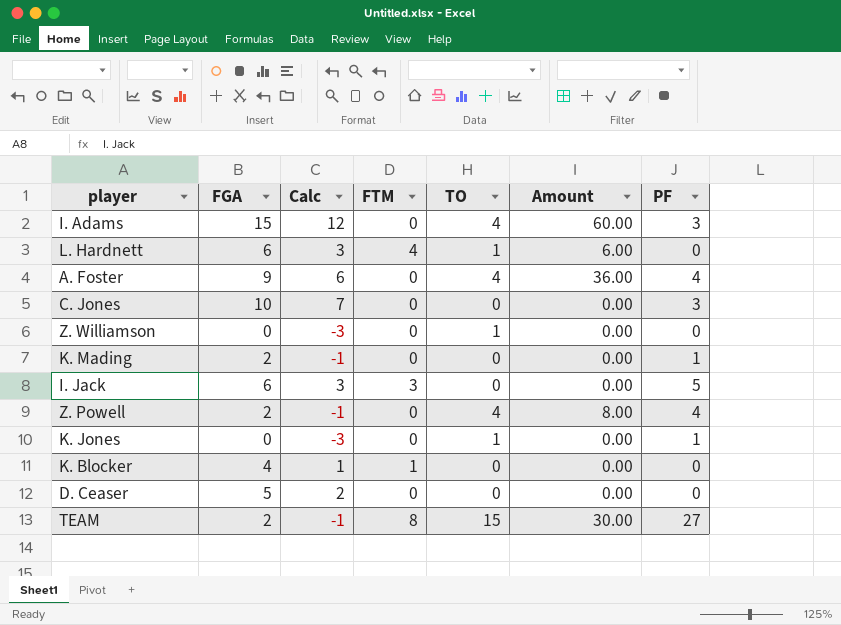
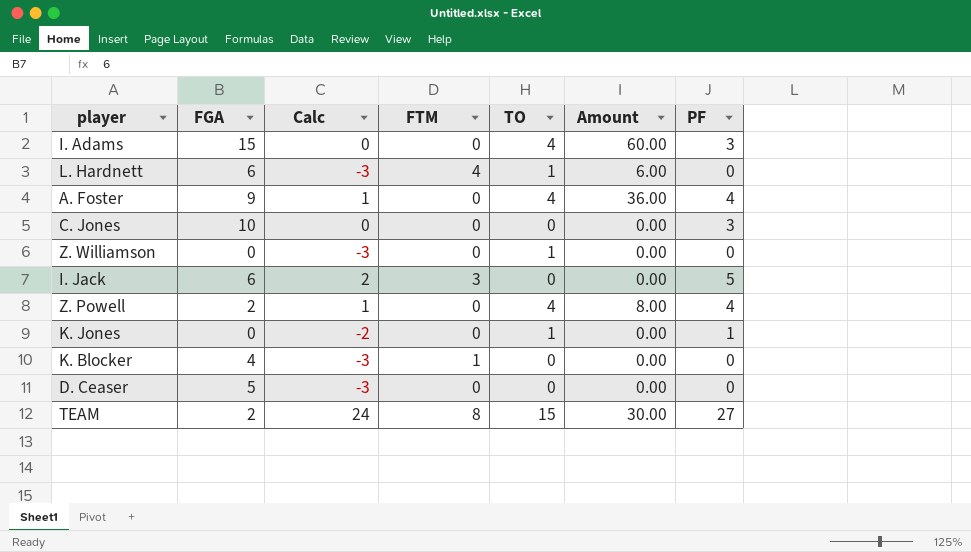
column Calc | formula: [FGA] - 3 -> [PF] - 3
row K. Mading: 2 | -1 | 0 | 0 | 0.00 | 1 -> none

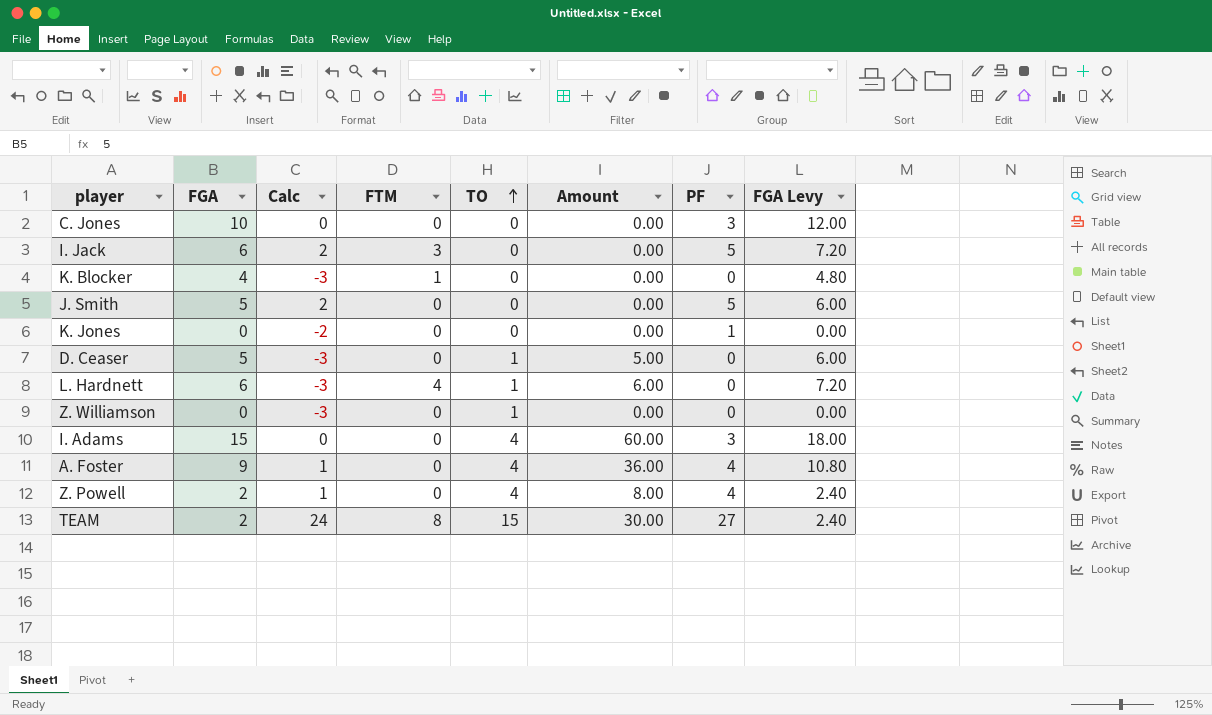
row order: none -> TO ascending
column FGA Levy | formula: none -> [FGA] * 1.2
row J. Smith: none -> 5 | 2 | 0 | 0 | 0.00 | 5 | 6.00
K. Jones | TO: 1 -> 0
D. Ceaser | TO: 0 -> 1
D. Ceaser | Amount: 0.00 -> 5.00

